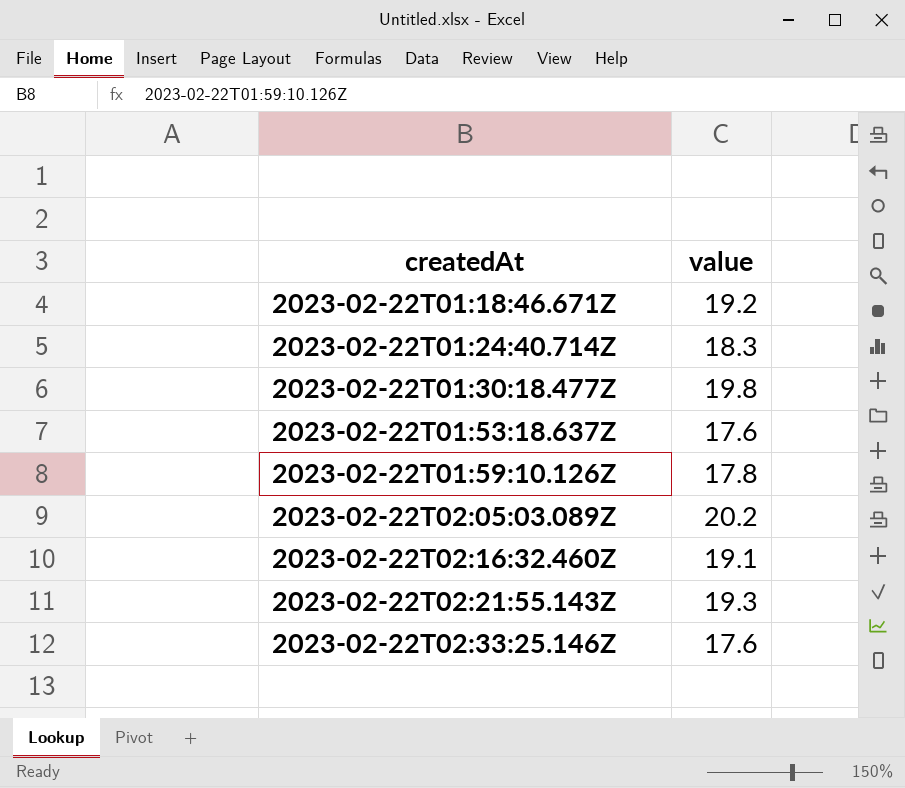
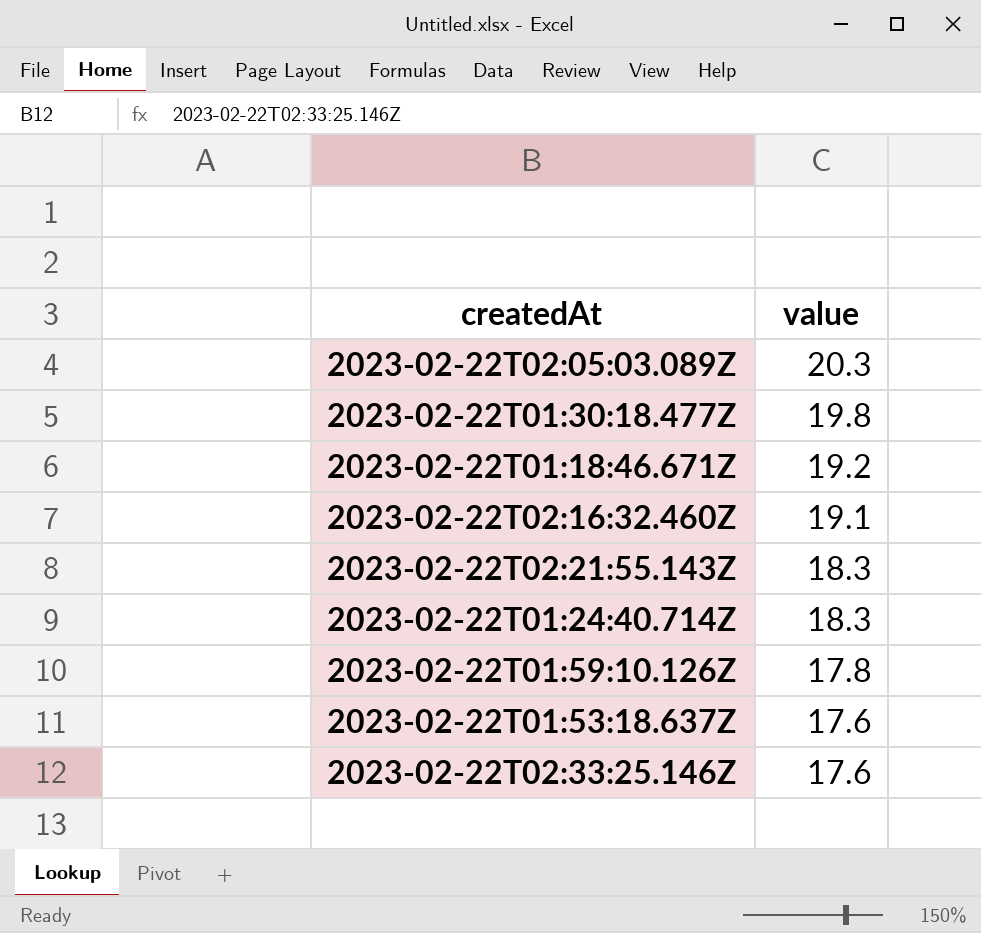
row order: createdAt ascending -> value descending
2023-02-22T02:05:03.089Z | value: 20.2 -> 20.3
2023-02-22T02:21:55.143Z | value: 19.3 -> 18.3

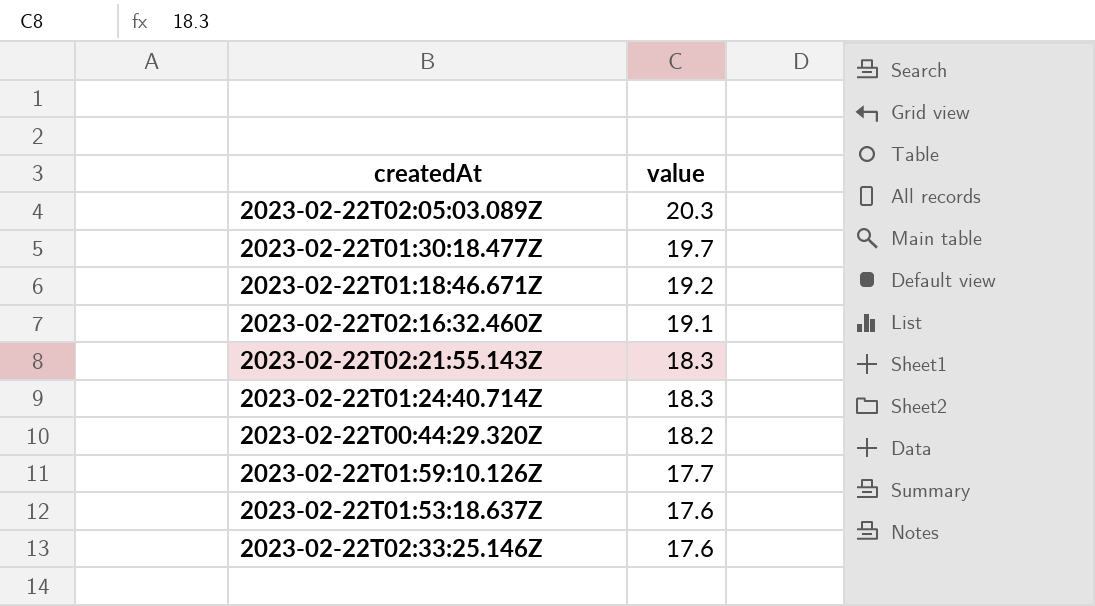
2023-02-22T01:30:18.477Z | value: 19.8 -> 19.7
row 2023-02-22T00:44:29.320Z: none -> 18.2
2023-02-22T01:59:10.126Z | value: 17.8 -> 17.7

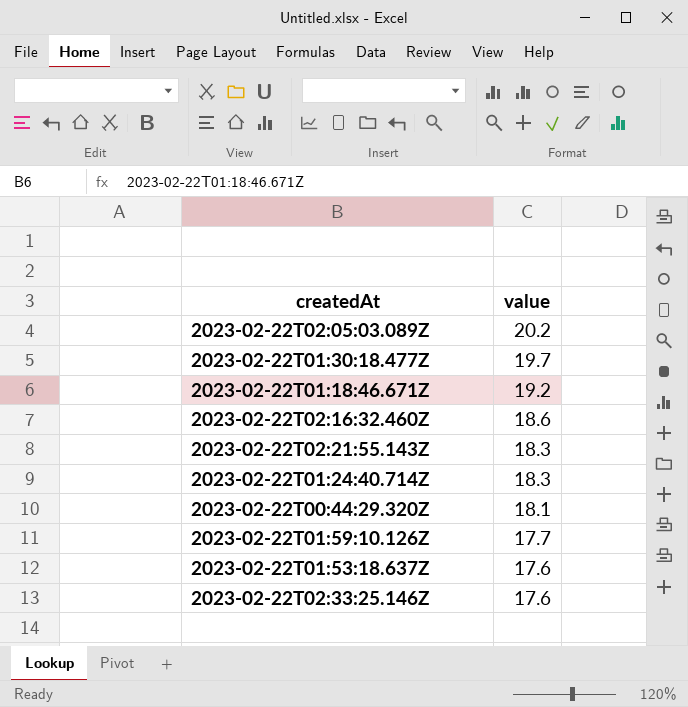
2023-02-22T02:05:03.089Z | value: 20.3 -> 20.2
2023-02-22T02:16:32.460Z | value: 19.1 -> 18.6
2023-02-22T00:44:29.320Z | value: 18.2 -> 18.1

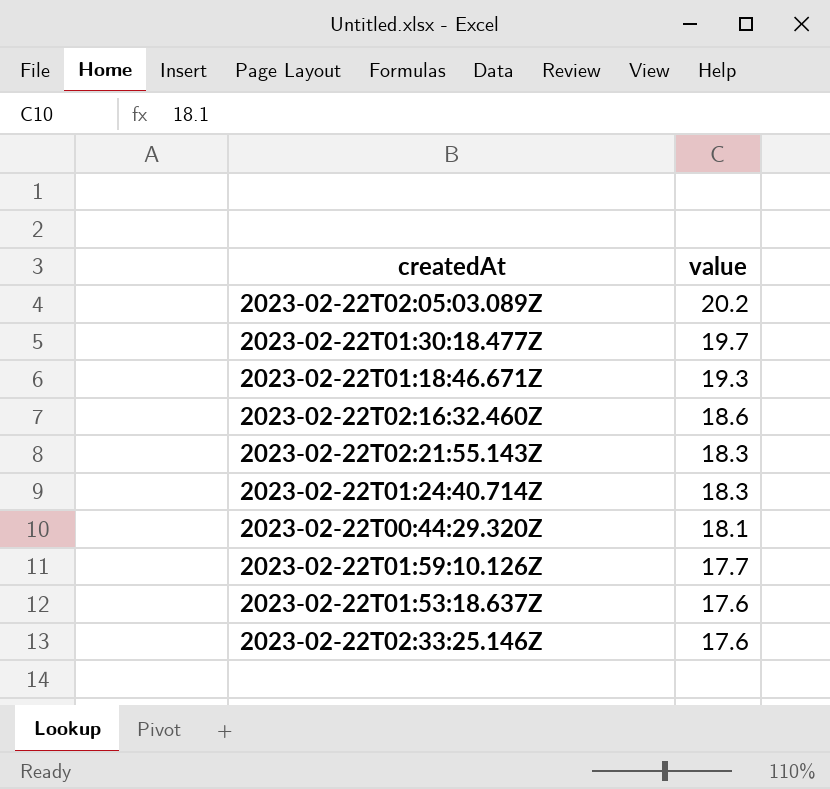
2023-02-22T01:18:46.671Z | value: 19.2 -> 19.3

